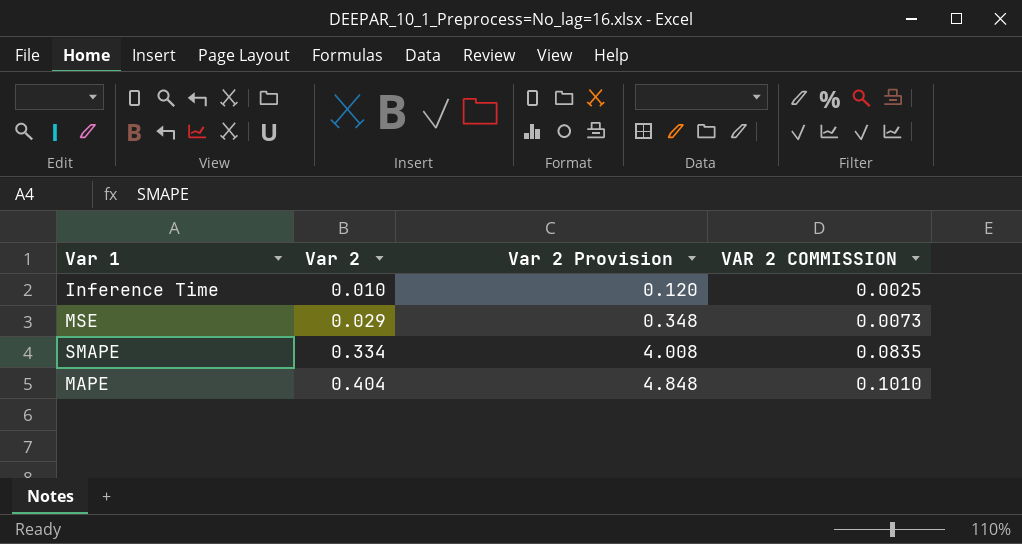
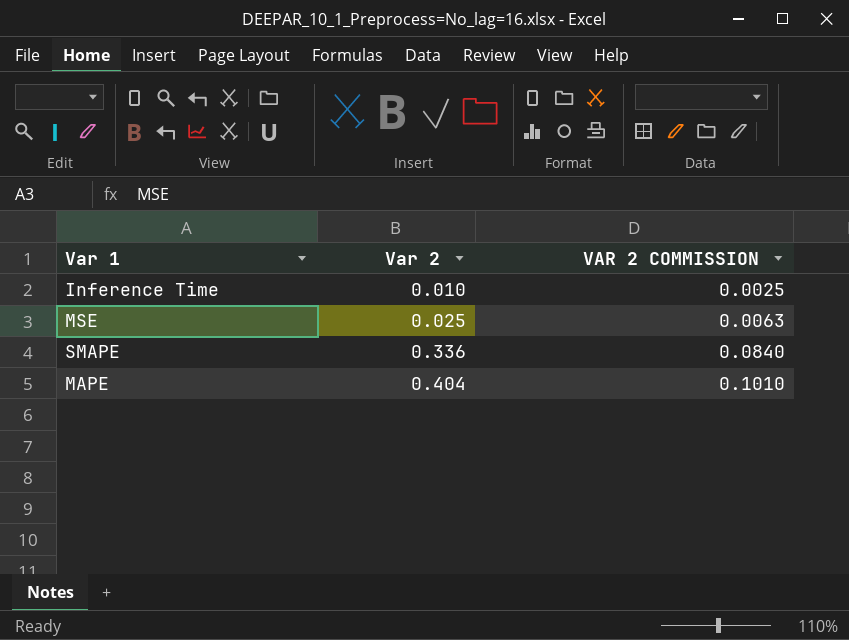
column Var 2 Provision | formula: [Var 2] * 12 -> none
MSE | Var 2: 0.029 -> 0.025
MSE | VAR 2 COMMISSION: 0.0073 -> 0.0063
SMAPE | Var 2: 0.334 -> 0.336
SMAPE | VAR 2 COMMISSION: 0.0835 -> 0.0840

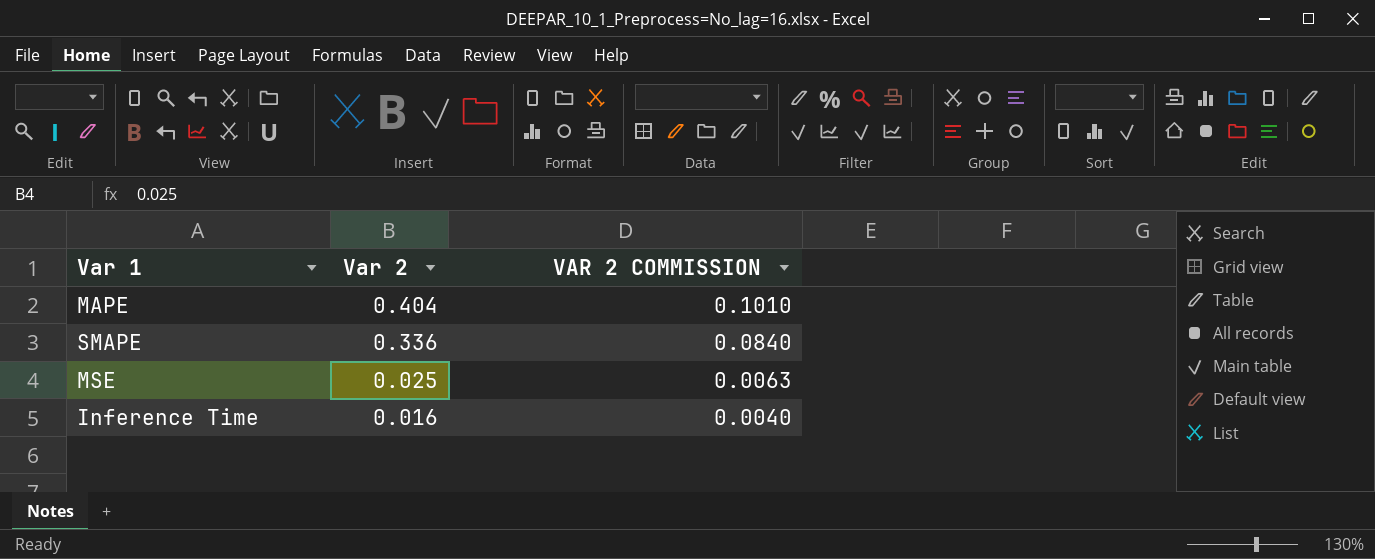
row order: Var 2 ascending -> Var 2 descending
Inference Time | Var 2: 0.010 -> 0.016
Inference Time | VAR 2 COMMISSION: 0.0025 -> 0.0040

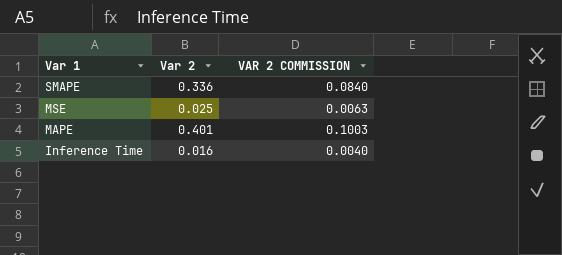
row order: Var 2 descending -> Var 1 descending
MAPE | Var 2: 0.404 -> 0.401
MAPE | VAR 2 COMMISSION: 0.1010 -> 0.1003

